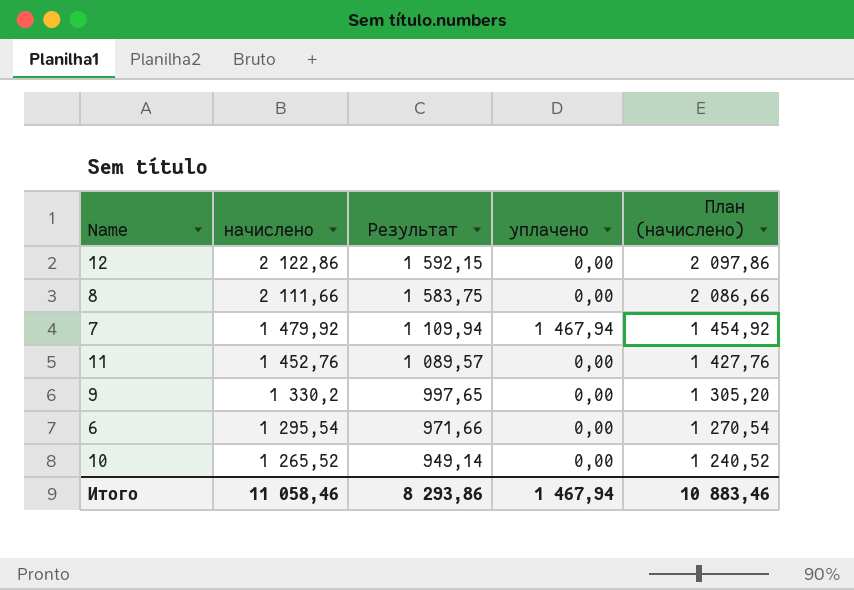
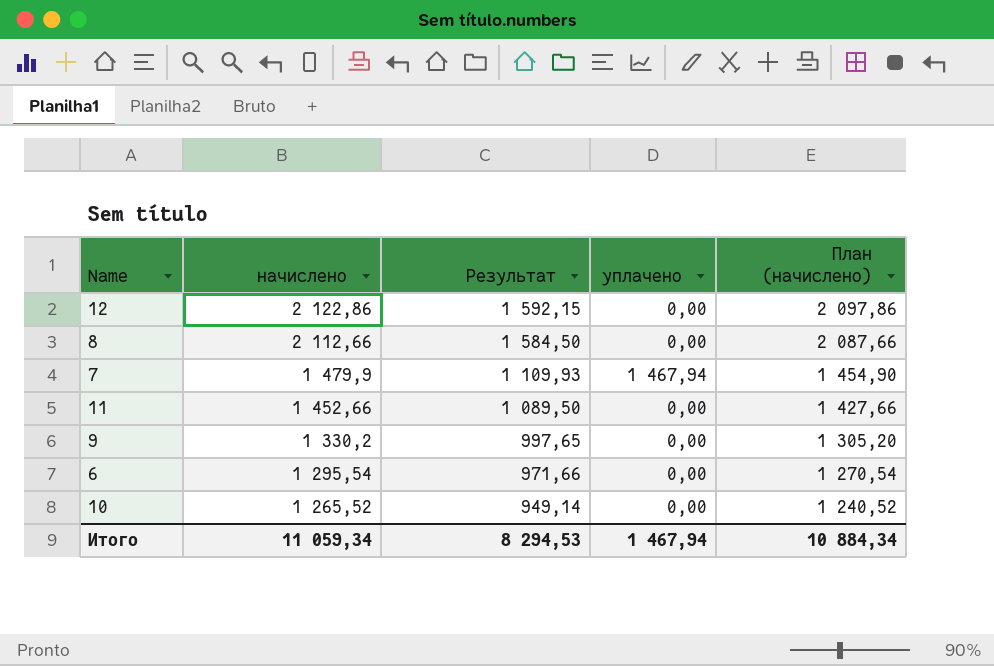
8 | начислено: 2 111,66 -> 2 112,66
8 | Результат: 1 583,75 -> 1 584,50
8 | План (начислено): 2 086,66 -> 2 087,66
7 | начислено: 1 479,92 -> 1 479,9
7 | Результат: 1 109,94 -> 1 109,93
7 | План (начислено): 1 454,92 -> 1 454,90
11 | начислено: 1 452,76 -> 1 452,66
11 | Результат: 1 089,57 -> 1 089,50
11 | План (начислено): 1 427,76 -> 1 427,66
Итого | начислено: 11 058,46 -> 11 059,34
Итого | Результат: 8 293,86 -> 8 294,53
Итого | План (начислено): 10 883,46 -> 10 884,34

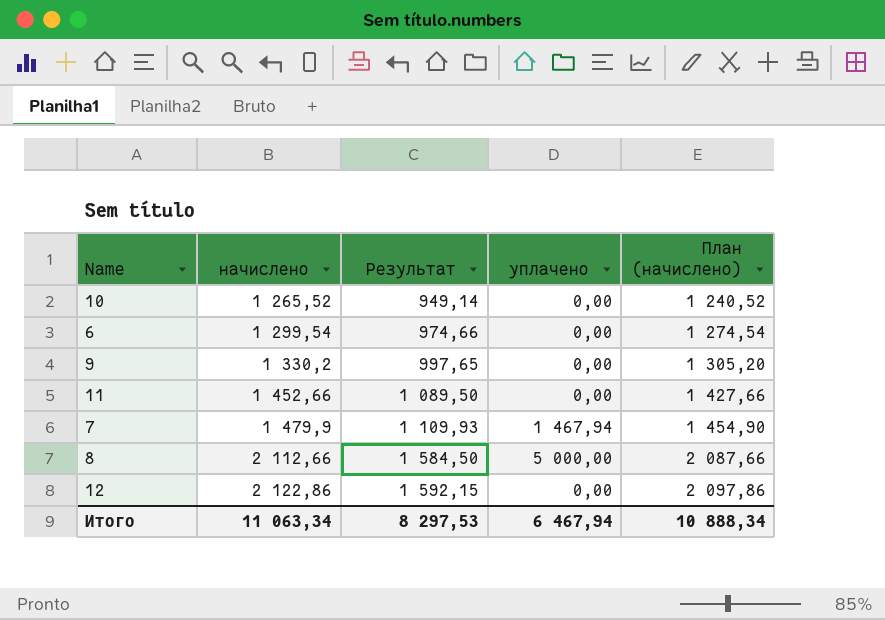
row order: начислено descending -> начислено ascending
6 | начислено: 1 295,54 -> 1 299,54
6 | Результат: 971,66 -> 974,66
6 | План (начислено): 1 270,54 -> 1 274,54
8 | уплачено: 0,00 -> 5 000,00
Итого | начислено: 11 059,34 -> 11 063,34
Итого | Результат: 8 294,53 -> 8 297,53
Итого | уплачено: 1 467,94 -> 6 467,94
Итого | План (начислено): 10 884,34 -> 10 888,34

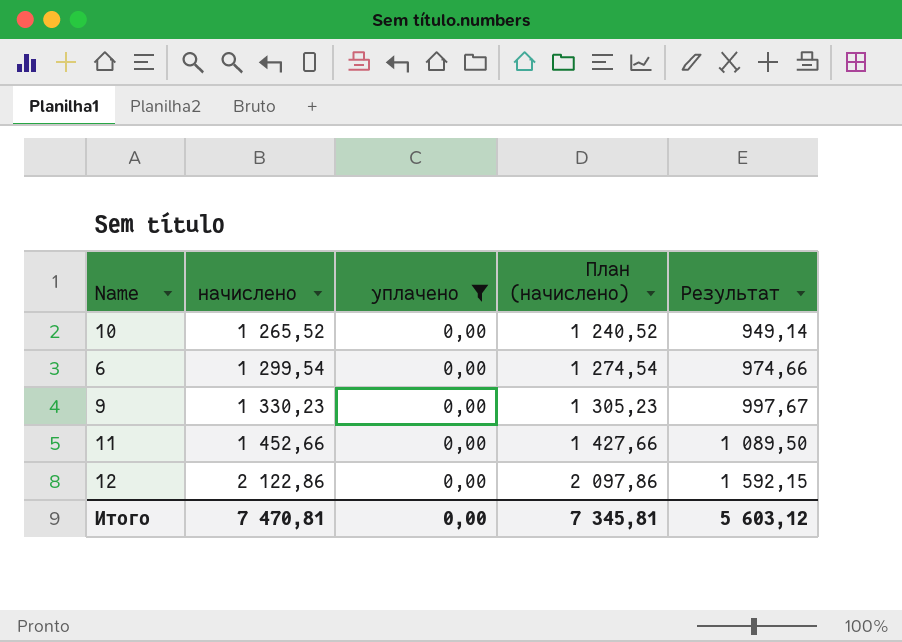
filter: none -> уплачено = 0,00
column Результат | position: 3 -> 5
9 | начислено: 1 330,2 -> 1 330,23
9 | План (начислено): 1 305,20 -> 1 305,23
9 | Результат: 997,65 -> 997,67
Итого | начислено: 11 063,34 -> 7 470,81
Итого | уплачено: 6 467,94 -> 0,00
Итого | План (начислено): 10 888,34 -> 7 345,81
Итого | Результат: 8 297,53 -> 5 603,12

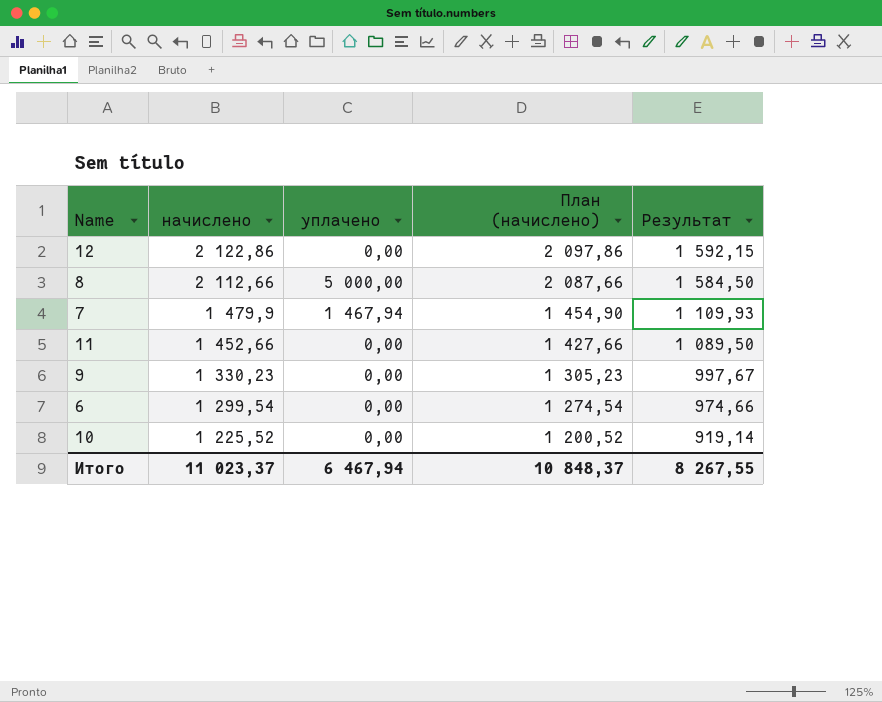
filter: уплачено = 0,00 -> none
row order: начислено ascending -> начислено descending
10 | начислено: 1 265,52 -> 1 225,52
10 | План (начислено): 1 240,52 -> 1 200,52
10 | Результат: 949,14 -> 919,14
Итого | начислено: 7 470,81 -> 11 023,37
Итого | уплачено: 0,00 -> 6 467,94
Итого | План (начислено): 7 345,81 -> 10 848,37
Итого | Результат: 5 603,12 -> 8 267,55

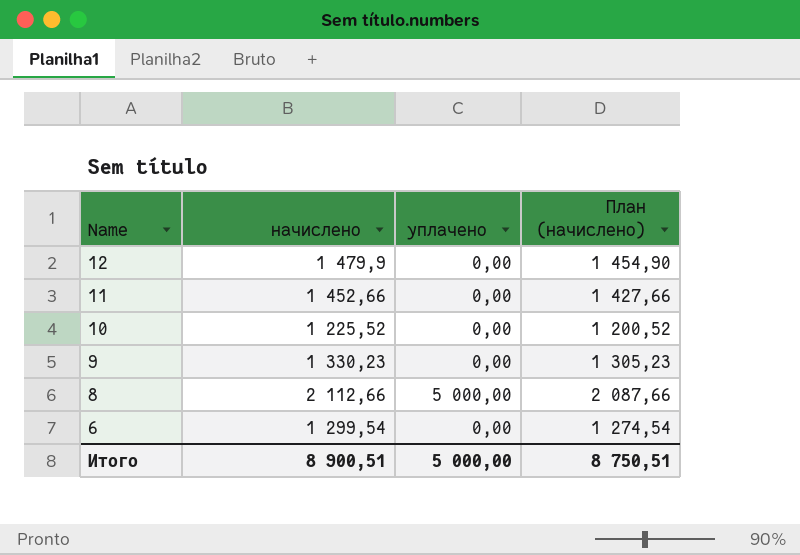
row order: начислено descending -> Name descending
column Результат | formula: [начислено] * 0,75 -> none
row 7: 1 479,9 | 1 467,94 | 1 454,90 | 1 109,93 -> none
12 | начислено: 2 122,86 -> 1 479,9
12 | План (начислено): 2 097,86 -> 1 454,90
Итого | начислено: 11 023,37 -> 8 900,51
Итого | уплачено: 6 467,94 -> 5 000,00
Итого | План (начислено): 10 848,37 -> 8 750,51

